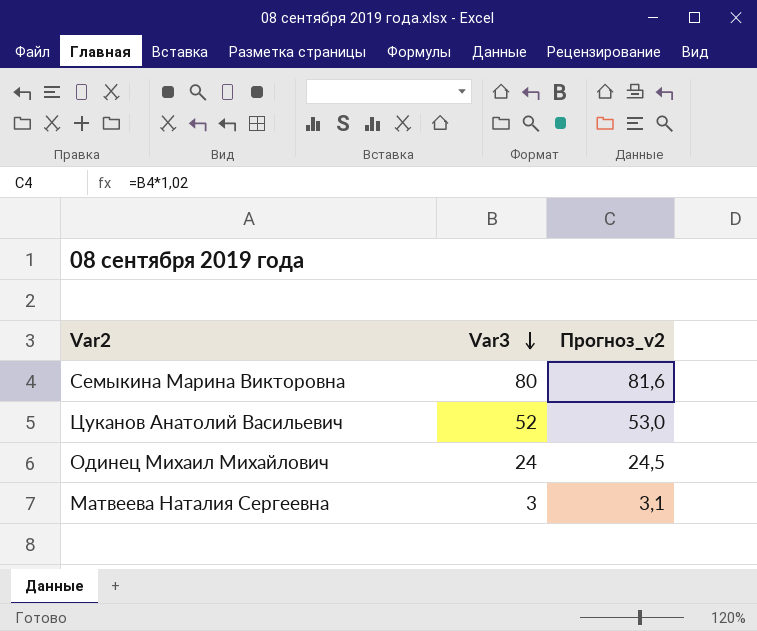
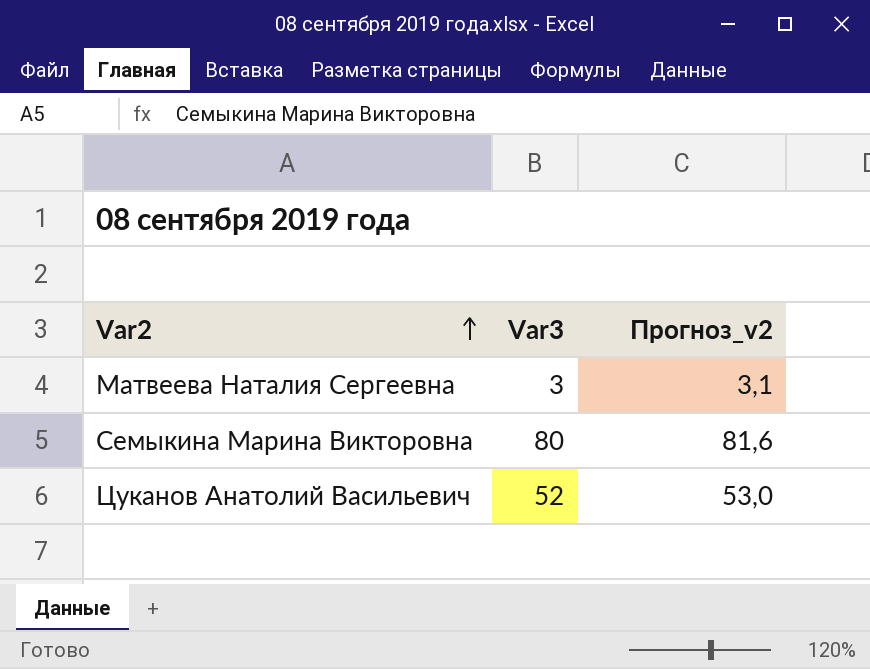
row order: Var3 descending -> Var2 ascending
row Одинец Михаил Михайлович: 24 | 24,5 -> none

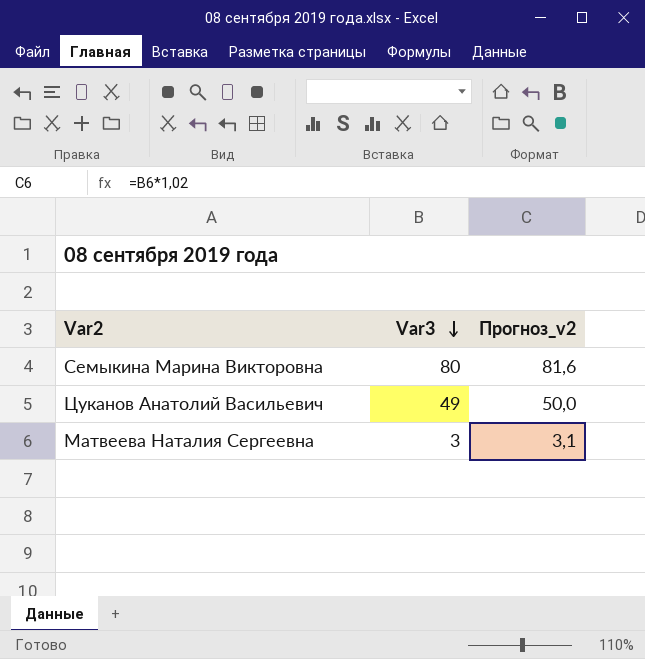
row order: Var2 ascending -> Var3 descending
Цуканов Анатолий Васильевич | Var3: 52 -> 49
Цуканов Анатолий Васильевич | Прогноз_v2: 53,0 -> 50,0

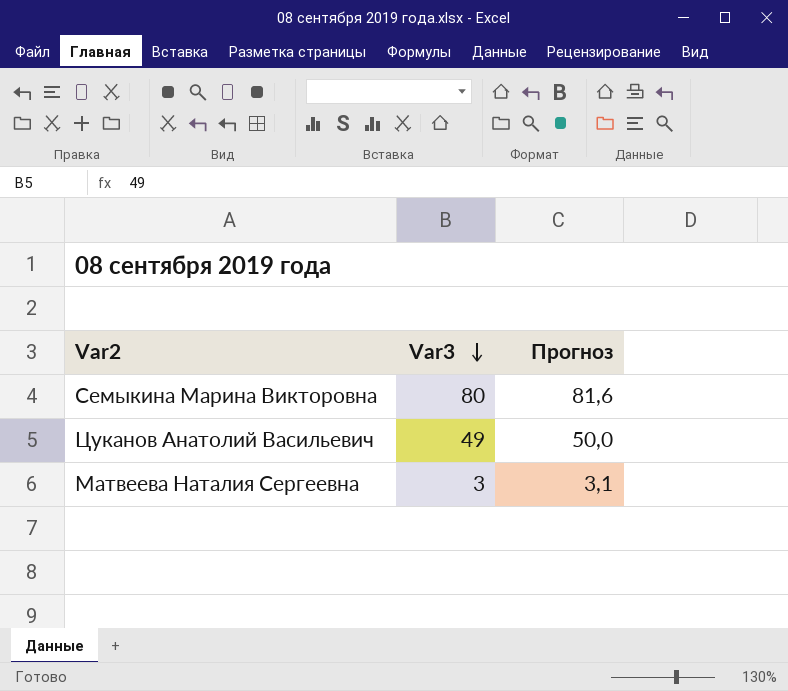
column name: Прогноз_v2 -> Прогноз

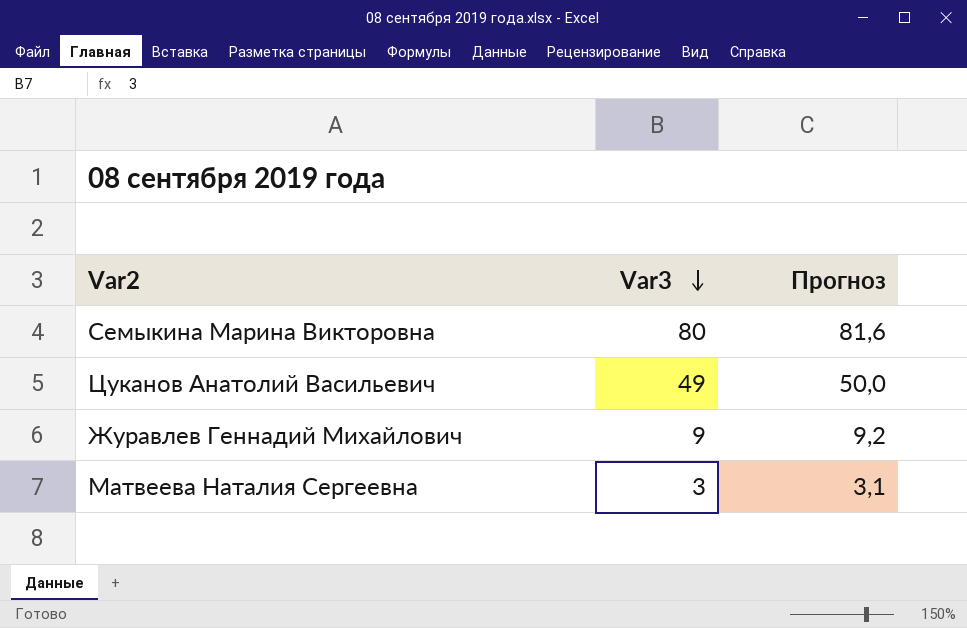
row Журавлев Геннадий Михайлович: none -> 9 | 9,2

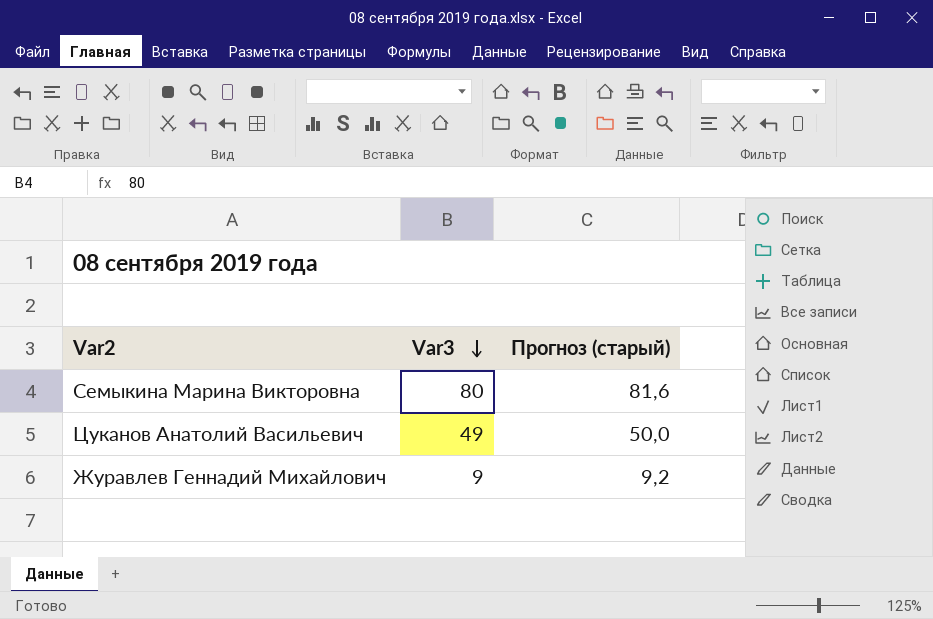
column name: Прогноз -> Прогноз (старый)
row Матвеева Наталия Сергеевна: 3 | 3,1 -> none

